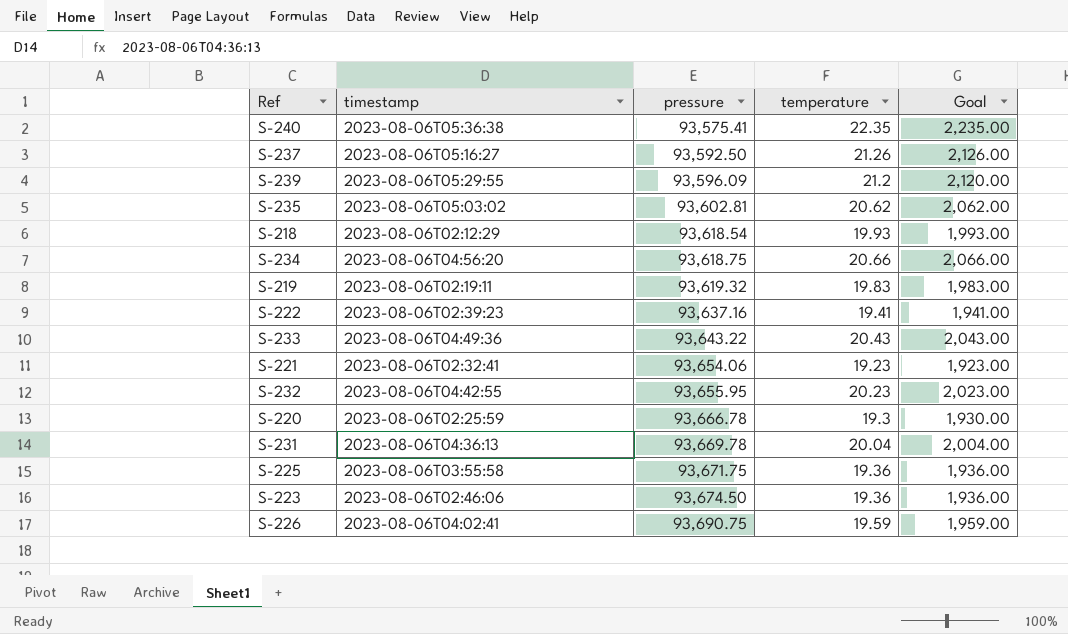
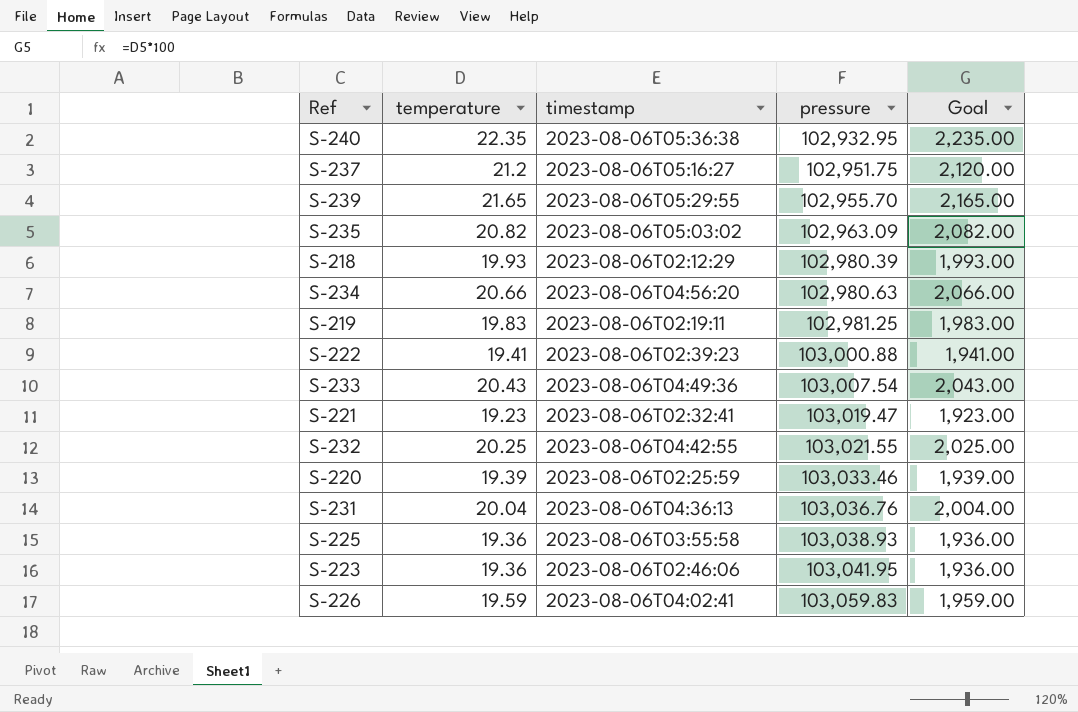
column temperature | position: 4 -> 2
S-240 | pressure: 93,575.41 -> 102,932.95
S-237 | temperature: 21.26 -> 21.2
S-237 | pressure: 93,592.50 -> 102,951.75
S-237 | Goal: 2,126.00 -> 2,120.00
S-239 | temperature: 21.2 -> 21.65
S-239 | pressure: 93,596.09 -> 102,955.70
S-239 | Goal: 2,120.00 -> 2,165.00
S-235 | temperature: 20.62 -> 20.82
S-235 | pressure: 93,602.81 -> 102,963.09
S-235 | Goal: 2,062.00 -> 2,082.00
S-218 | pressure: 93,618.54 -> 102,980.39
S-234 | pressure: 93,618.75 -> 102,980.63
S-219 | pressure: 93,619.32 -> 102,981.25
S-222 | pressure: 93,637.16 -> 103,000.88
S-233 | pressure: 93,643.22 -> 103,007.54
S-221 | pressure: 93,654.06 -> 103,019.47
S-232 | temperature: 20.23 -> 20.25
S-232 | pressure: 93,655.95 -> 103,021.55
S-232 | Goal: 2,023.00 -> 2,025.00
S-220 | temperature: 19.3 -> 19.39
S-220 | pressure: 93,666.78 -> 103,033.46
S-220 | Goal: 1,930.00 -> 1,939.00
S-231 | pressure: 93,669.78 -> 103,036.76
S-225 | pressure: 93,671.75 -> 103,038.93
S-223 | pressure: 93,674.50 -> 103,041.95
S-226 | pressure: 93,690.75 -> 103,059.83

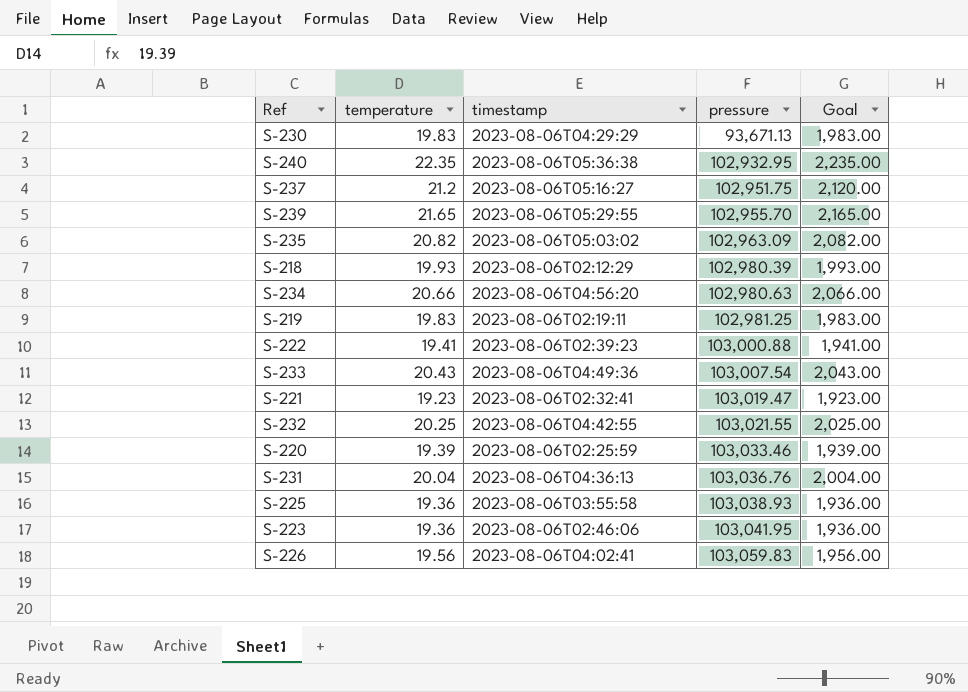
row S-230: none -> 19.83 | 2023-08-06T04:29:29 | 93,671.13 | 1,983.00
S-226 | temperature: 19.59 -> 19.56
S-226 | Goal: 1,959.00 -> 1,956.00

